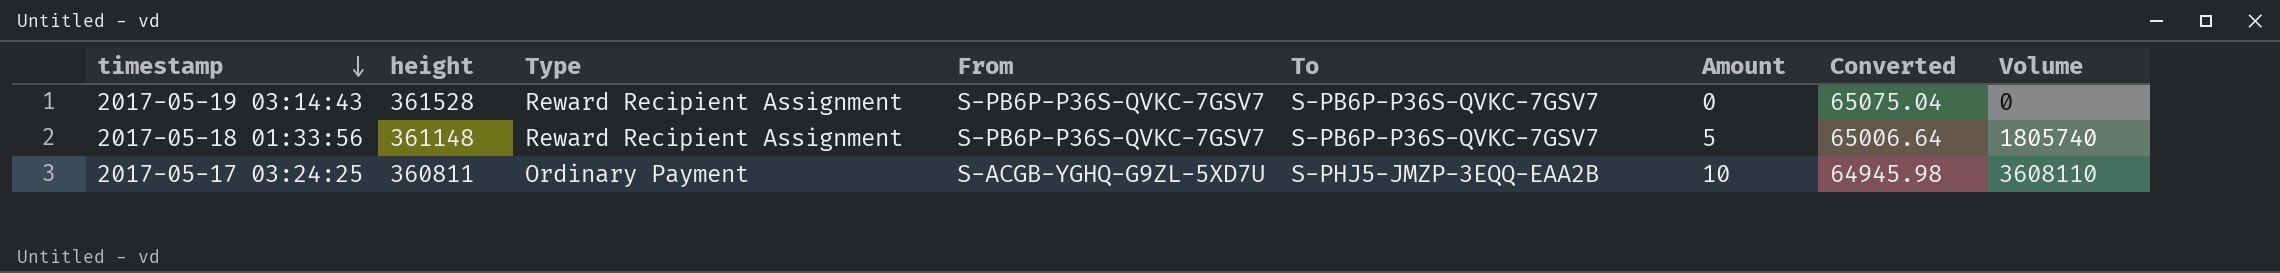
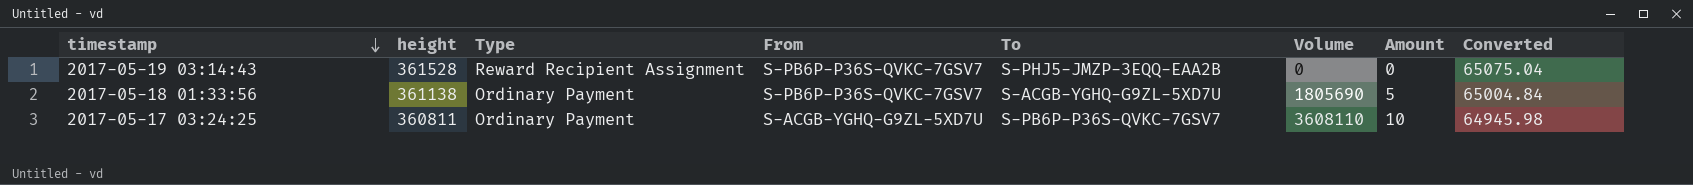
column Volume | position: 8 -> 6
2017-05-19 03:14:43 | To: S-PB6P-P36S-QVKC-7GSV7 -> S-PHJ5-JMZP-3EQQ-EAA2B
2017-05-18 01:33:56 | height: 361148 -> 361138
2017-05-18 01:33:56 | Type: Reward Recipient Assignment -> Ordinary Payment
2017-05-18 01:33:56 | To: S-PB6P-P36S-QVKC-7GSV7 -> S-ACGB-YGHQ-G9ZL-5XD7U
2017-05-18 01:33:56 | Volume: 1805740 -> 1805690
2017-05-18 01:33:56 | Converted: 65006.64 -> 65004.84
2017-05-17 03:24:25 | To: S-PHJ5-JMZP-3EQQ-EAA2B -> S-PB6P-P36S-QVKC-7GSV7

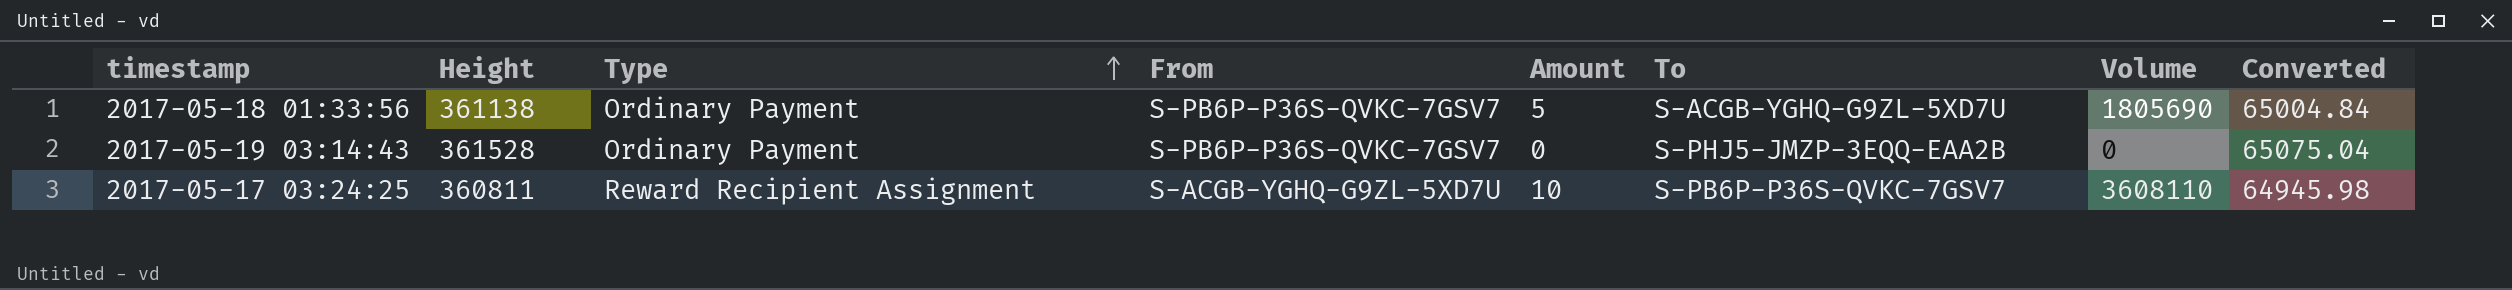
row order: timestamp descending -> Type ascending
column name: height -> Height
column Amount | position: 7 -> 5
2017-05-19 03:14:43 | Type: Reward Recipient Assignment -> Ordinary Payment
2017-05-17 03:24:25 | Type: Ordinary Payment -> Reward Recipient Assignment

